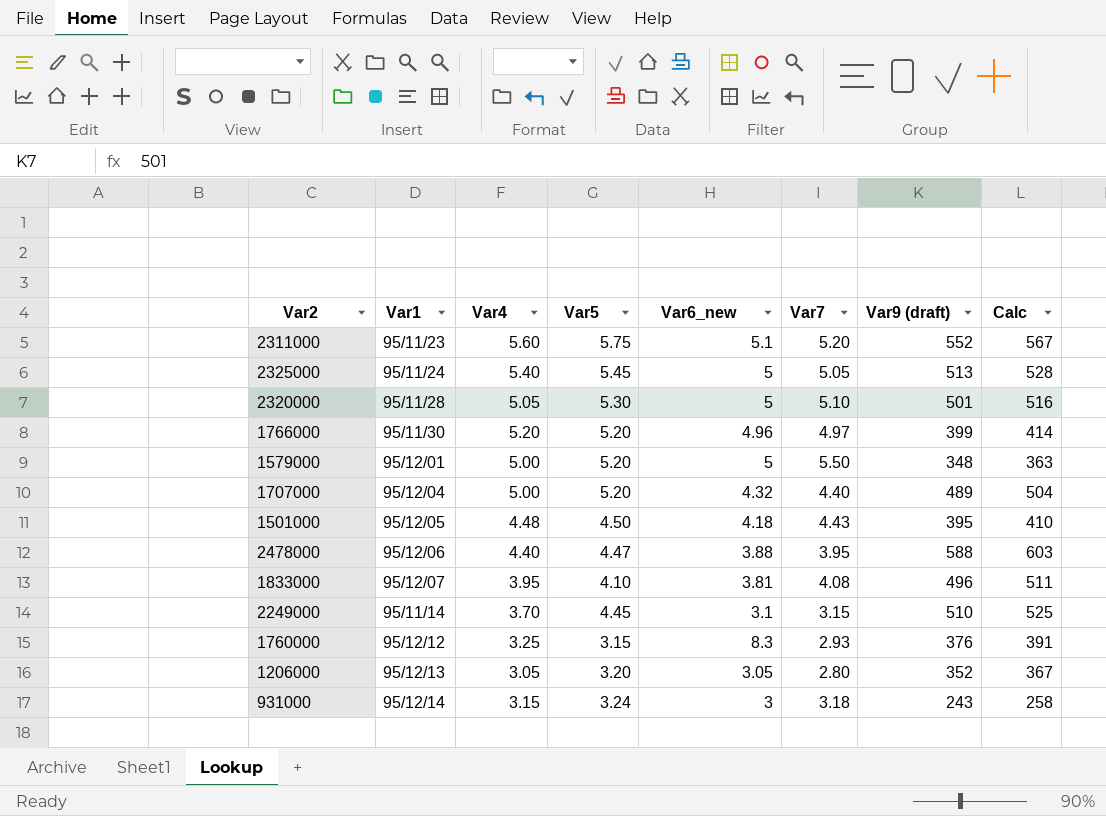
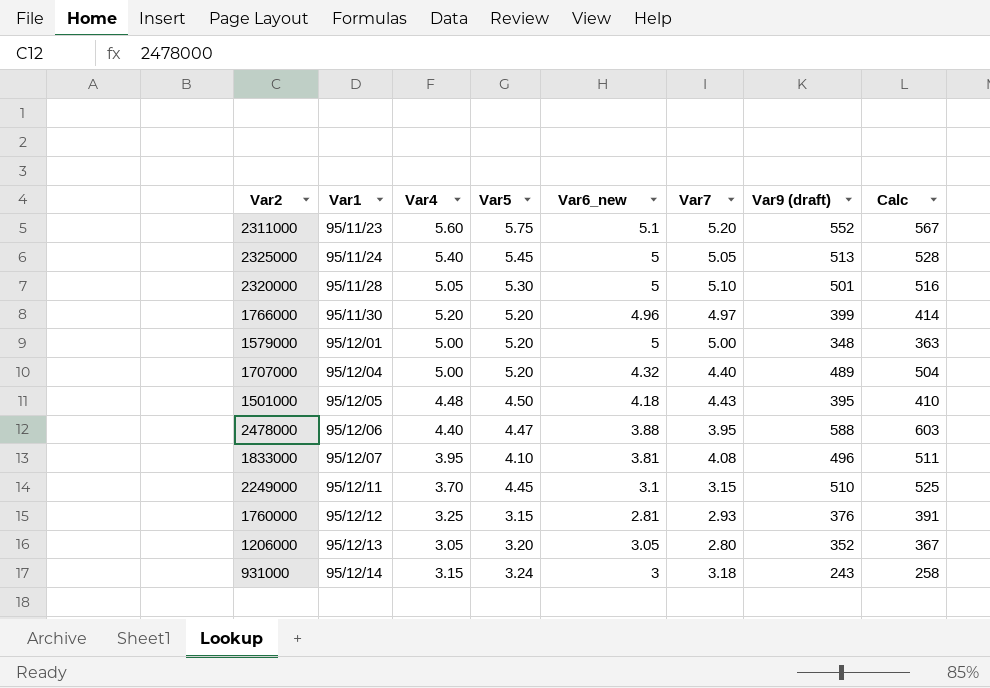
1579000 | Var7: 5.50 -> 5.00
2249000 | Var1: 95/11/14 -> 95/12/11
1760000 | Var6_new: 8.3 -> 2.81

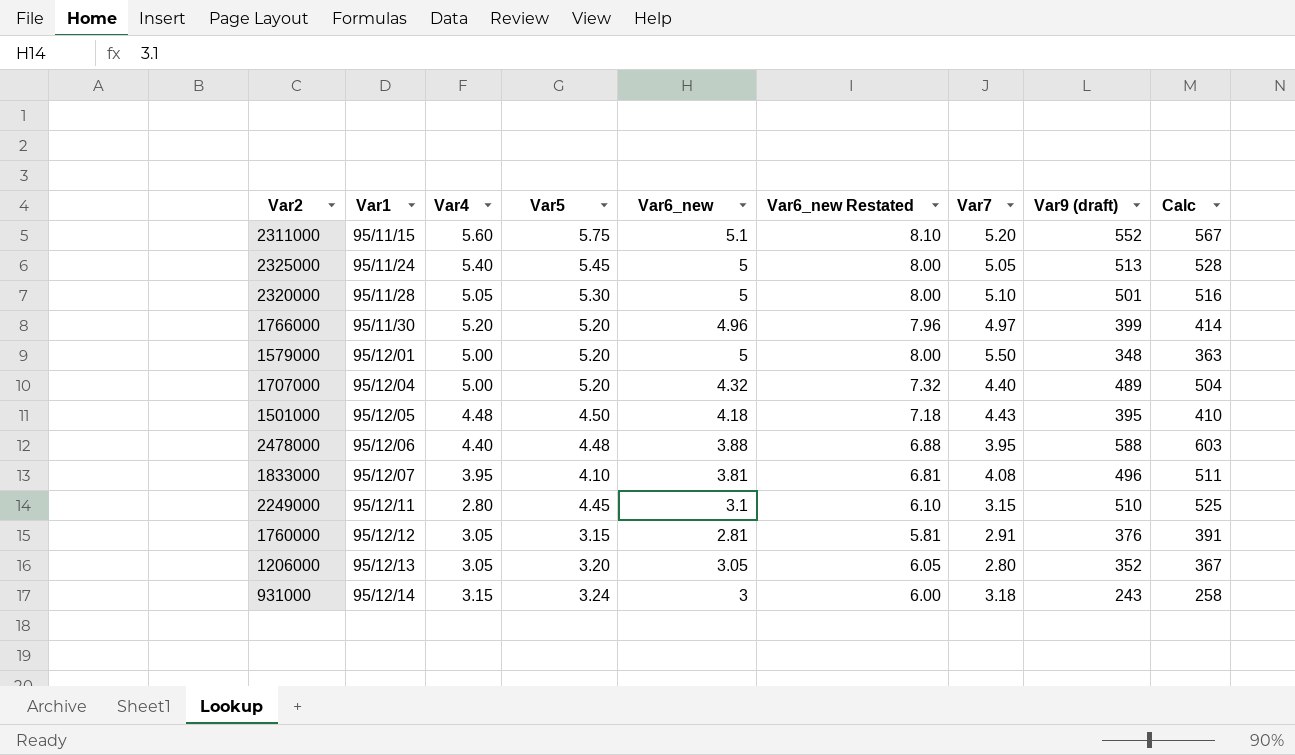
column Var6_new Restated | formula: none -> [Var6_new] + 3
2311000 | Var1: 95/11/23 -> 95/11/15
1579000 | Var7: 5.00 -> 5.50
2478000 | Var5: 4.47 -> 4.48
2249000 | Var4: 3.70 -> 2.80
1760000 | Var4: 3.25 -> 3.05
1760000 | Var7: 2.93 -> 2.91

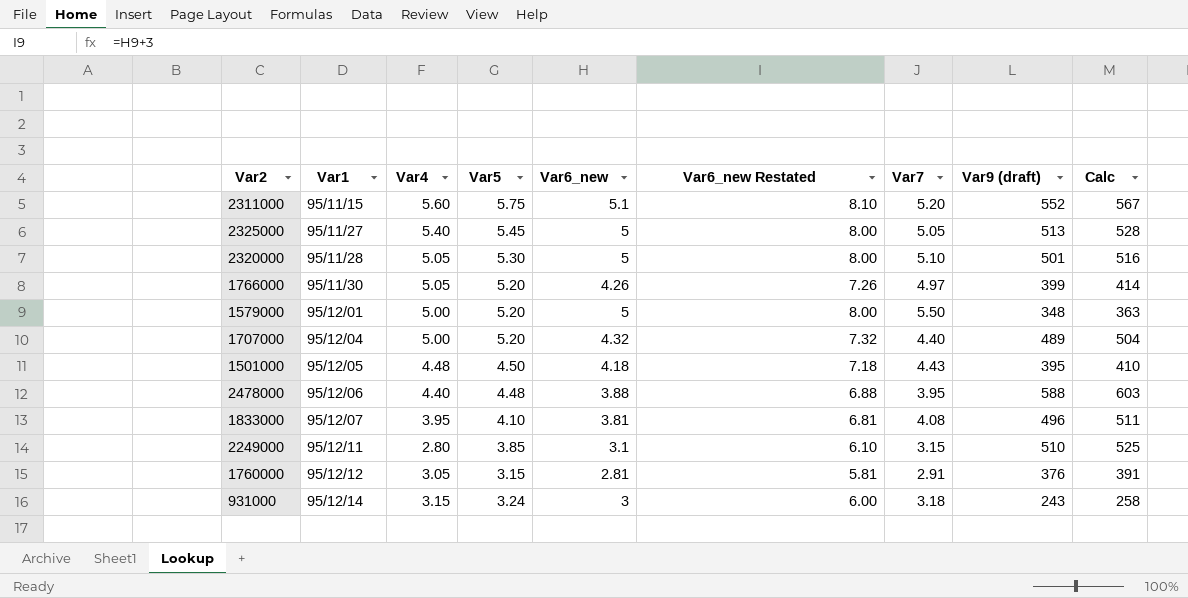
row 1206000: 95/12/13 | 3.05 | 3.20 | 3.05 | 6.05 | 2.80 | 352 | 367 -> none
2325000 | Var1: 95/11/24 -> 95/11/27
1766000 | Var4: 5.20 -> 5.05
1766000 | Var6_new: 4.96 -> 4.26
1766000 | Var6_new Restated: 7.96 -> 7.26
2249000 | Var5: 4.45 -> 3.85

